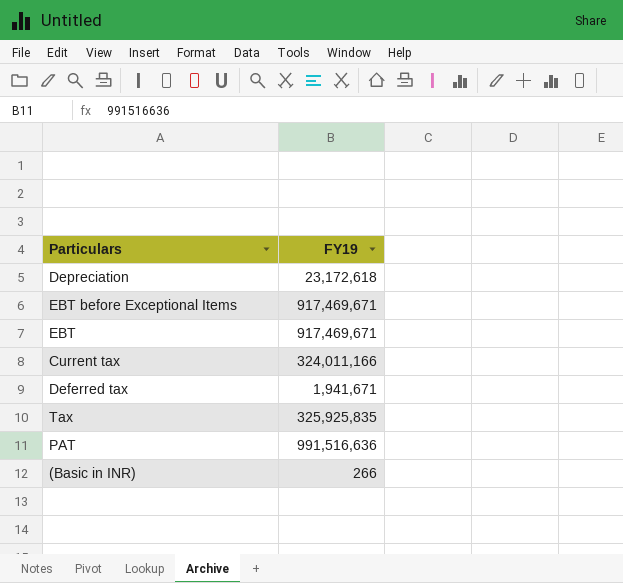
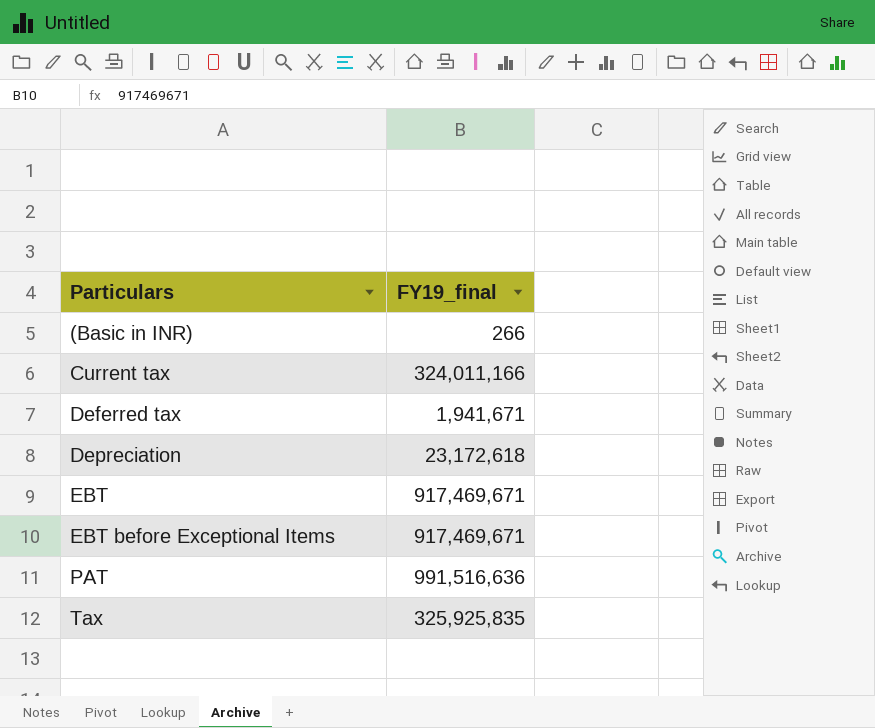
row order: none -> Particulars ascending
column name: FY19 -> FY19_final

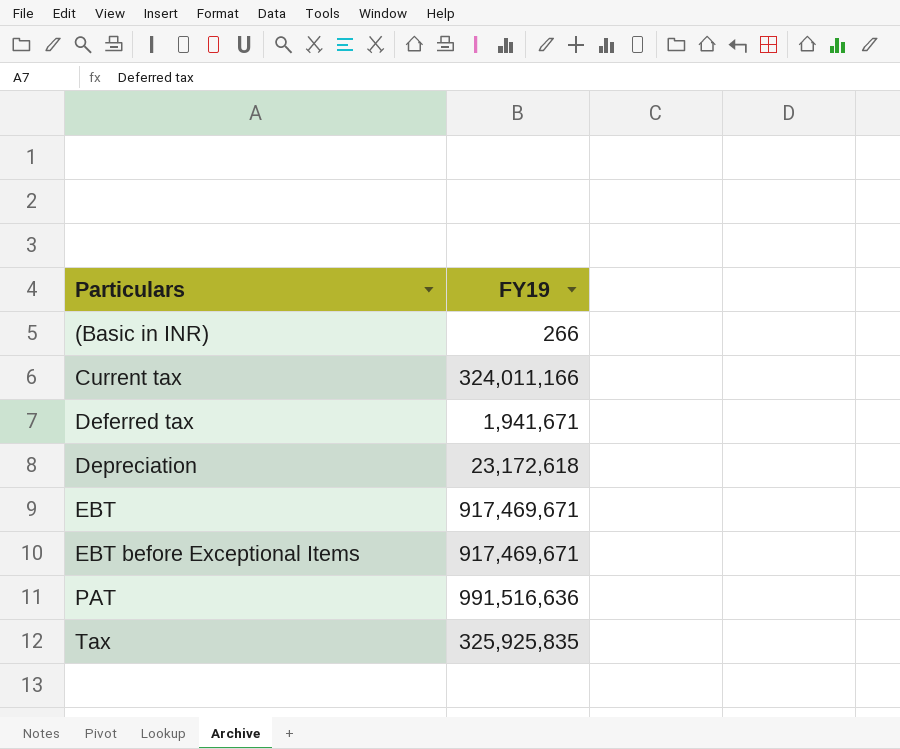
column name: FY19_final -> FY19

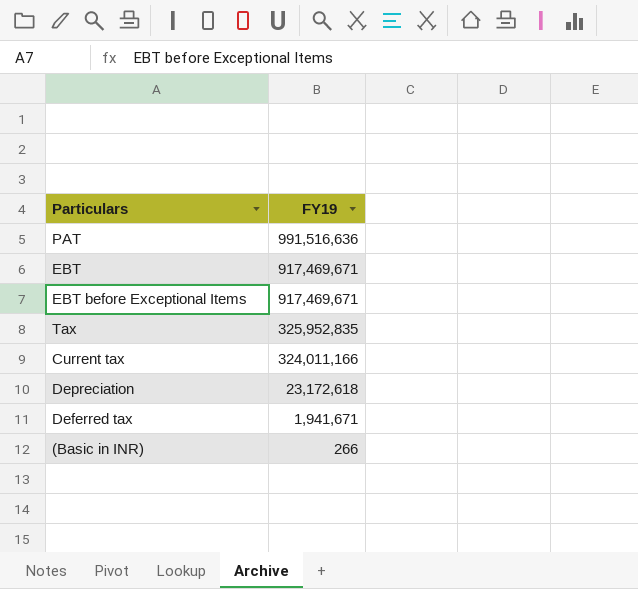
row order: Particulars ascending -> FY19 descending
Tax | FY19: 325,925,835 -> 325,952,835

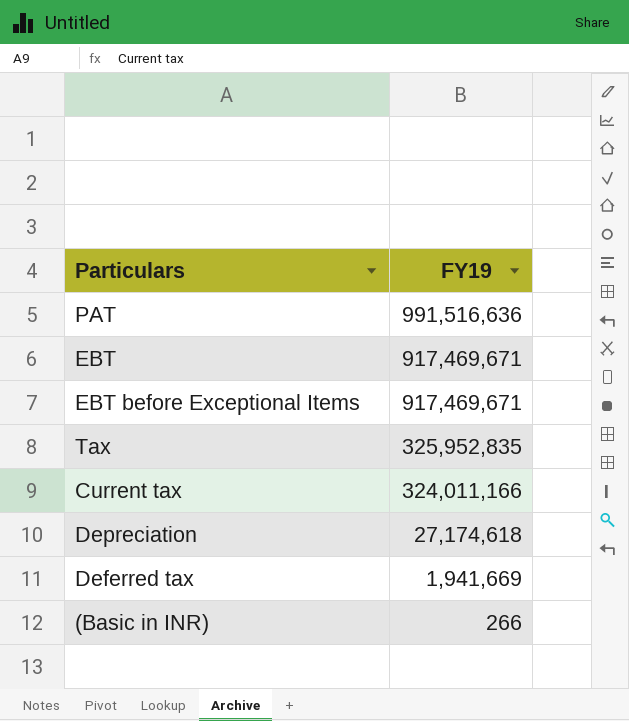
Depreciation | FY19: 23,172,618 -> 27,174,618
Deferred tax | FY19: 1,941,671 -> 1,941,669

